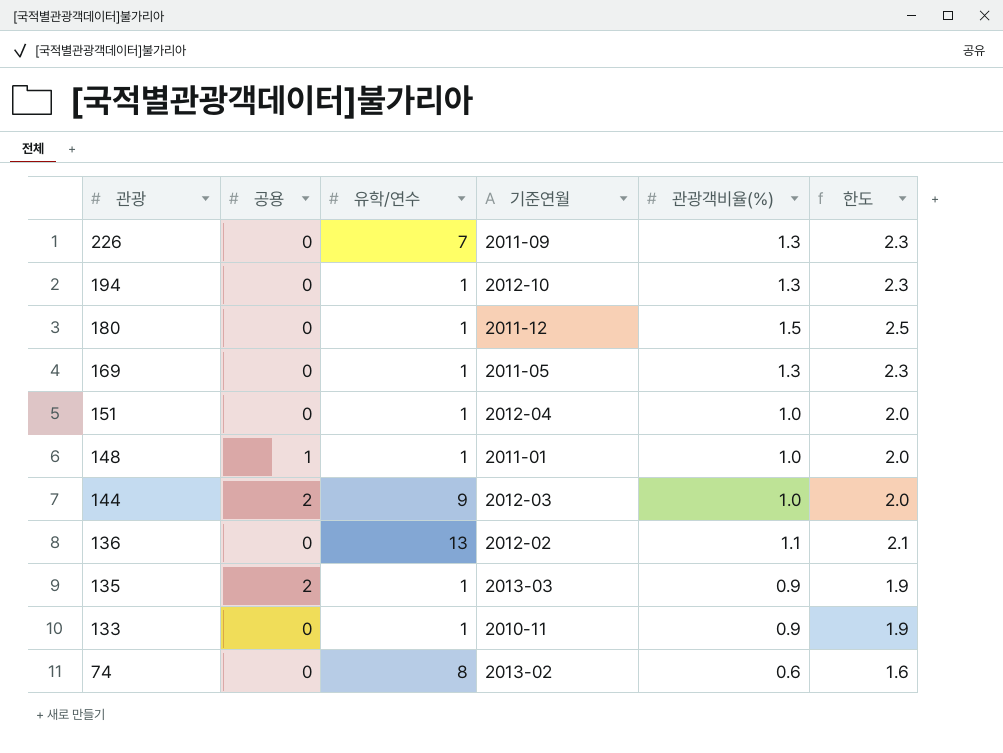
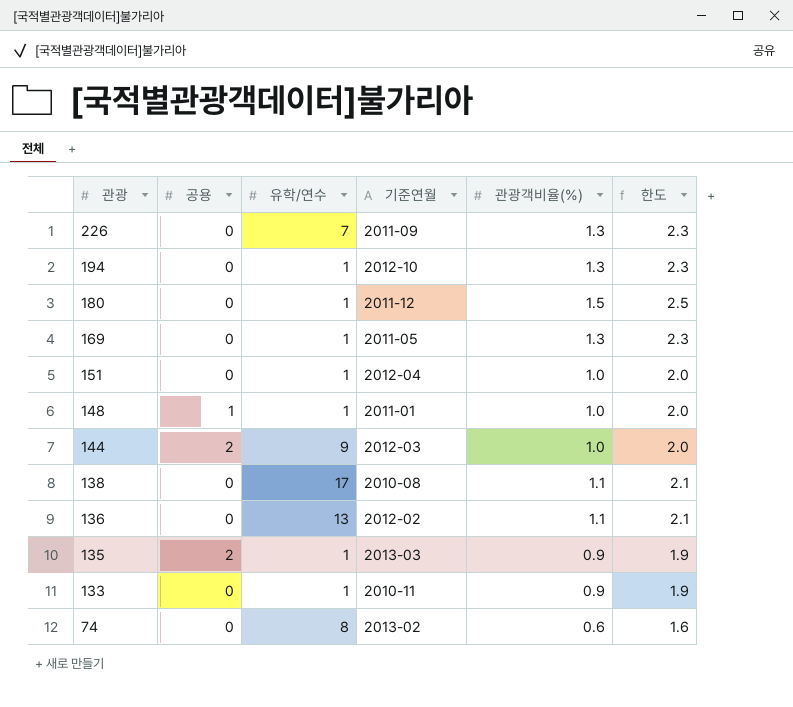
row 138: none -> 0 | 17 | 2010-08 | 1.1 | 2.1

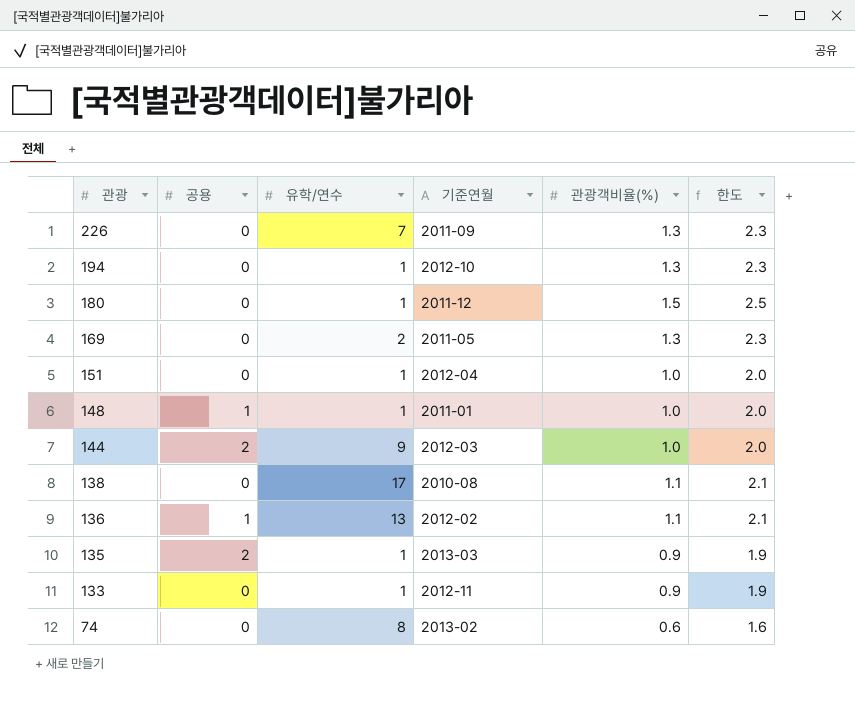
169 | 유학/연수: 1 -> 2
136 | 공용: 0 -> 1
133 | 기준연월: 2010-11 -> 2012-11

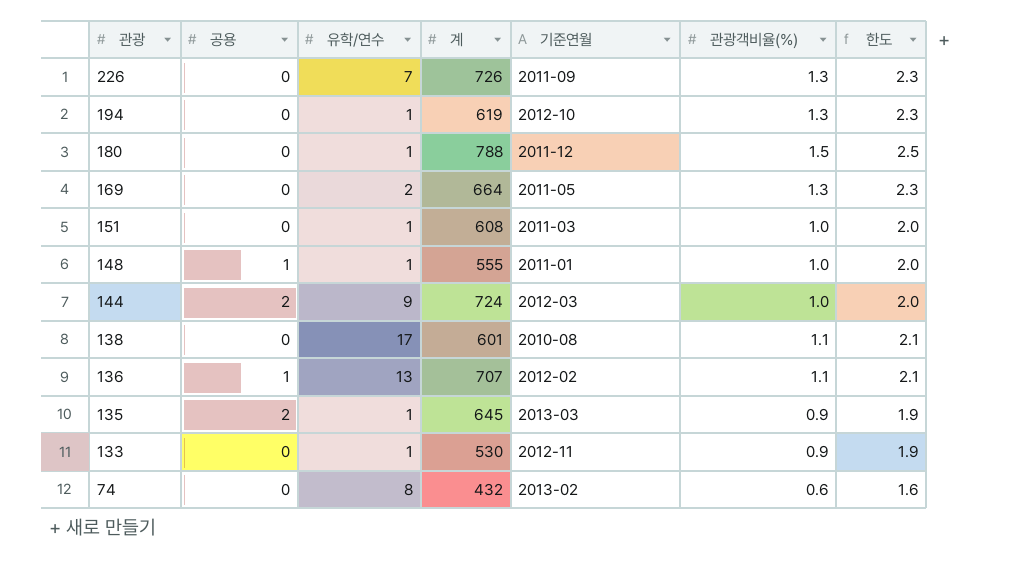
column 계 | position: none -> 4
151 | 기준연월: 2012-04 -> 2011-03

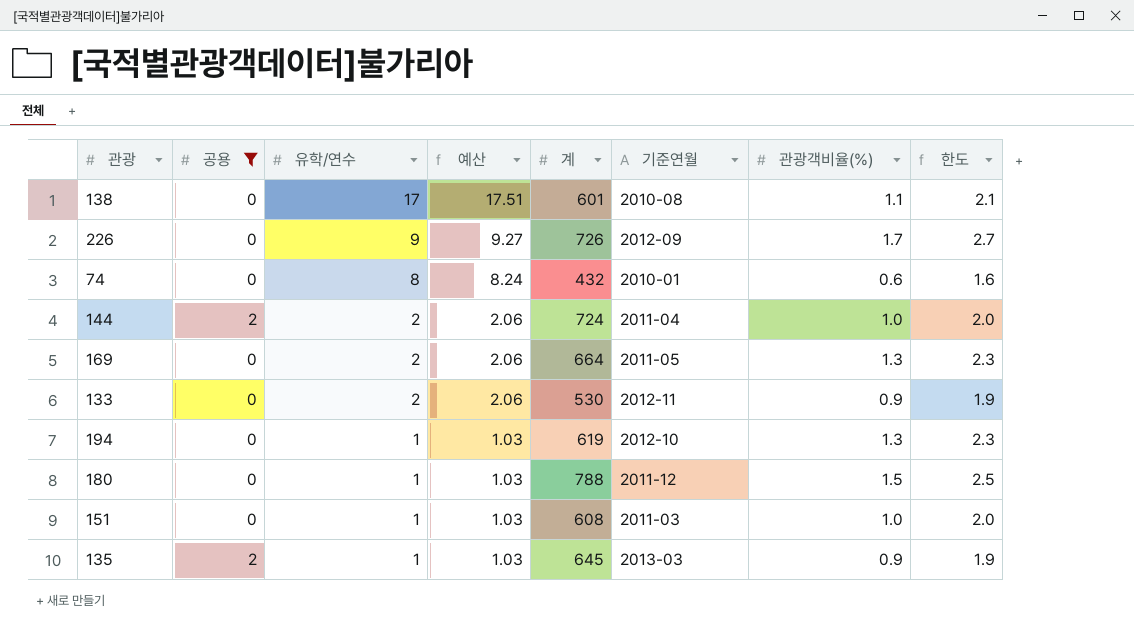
filter: none -> 공용 != 1
row order: 관광 descending -> 유학/연수 descending
column 예산 | formula: none -> [유학/연수] * 1.03
226 | 유학/연수: 7 -> 9
226 | 기준연월: 2011-09 -> 2012-09
226 | 관광객비율(%): 1.3 -> 1.7
226 | 한도: 2.3 -> 2.7
74 | 기준연월: 2013-02 -> 2010-01
144 | 유학/연수: 9 -> 2
144 | 기준연월: 2012-03 -> 2011-04
133 | 유학/연수: 1 -> 2

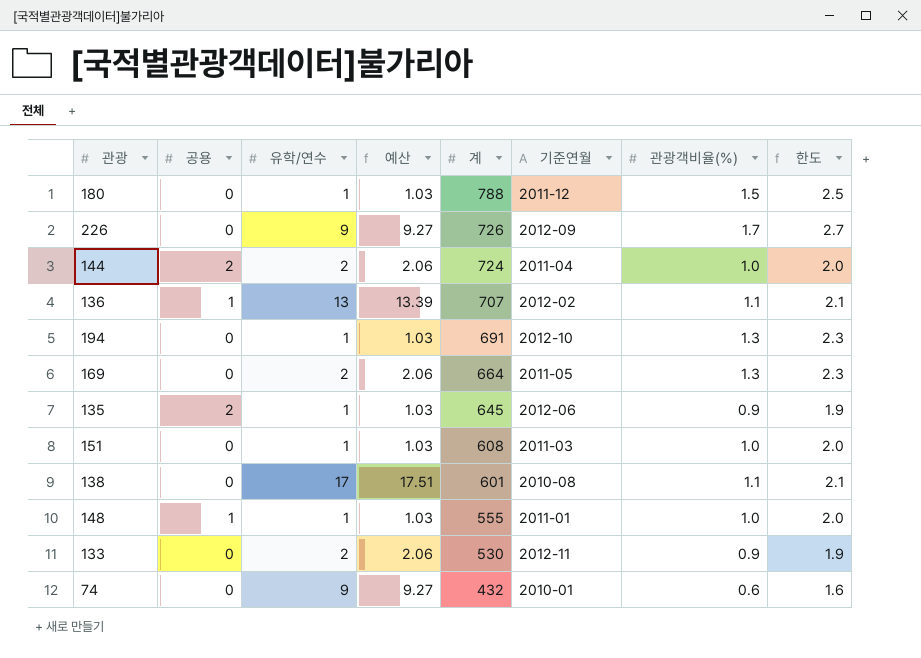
filter: 공용 != 1 -> none
row order: 유학/연수 descending -> 계 descending
194 | 계: 619 -> 691
135 | 기준연월: 2013-03 -> 2012-06
74 | 유학/연수: 8 -> 9
74 | 예산: 8.24 -> 9.27

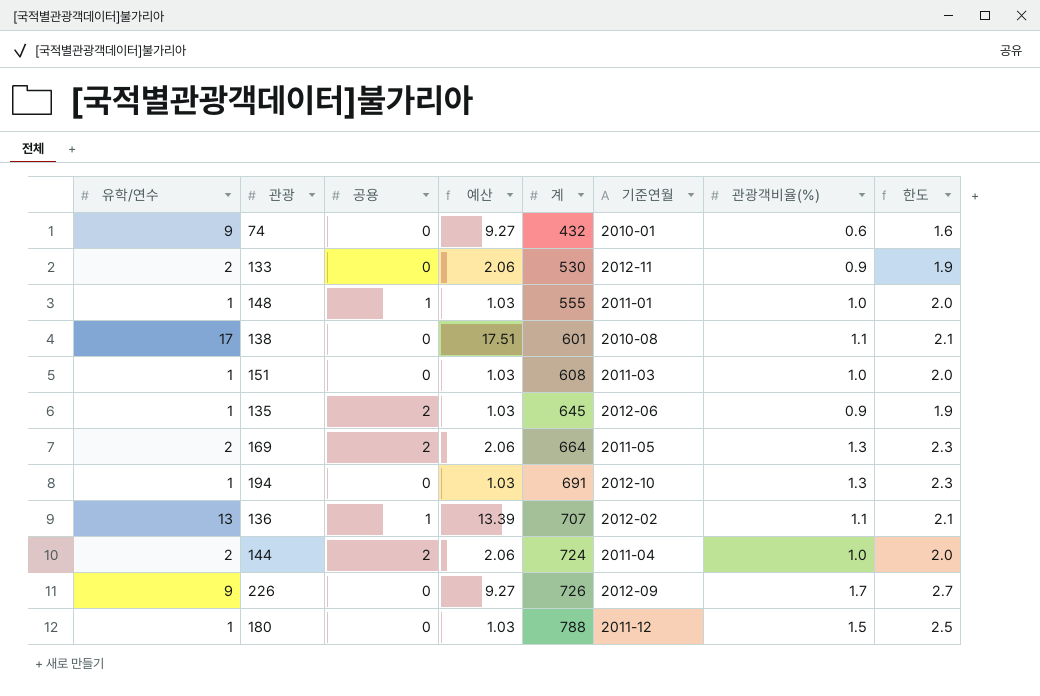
row order: 계 descending -> 계 ascending
column 유학/연수 | position: 3 -> 1
169 | 공용: 0 -> 2

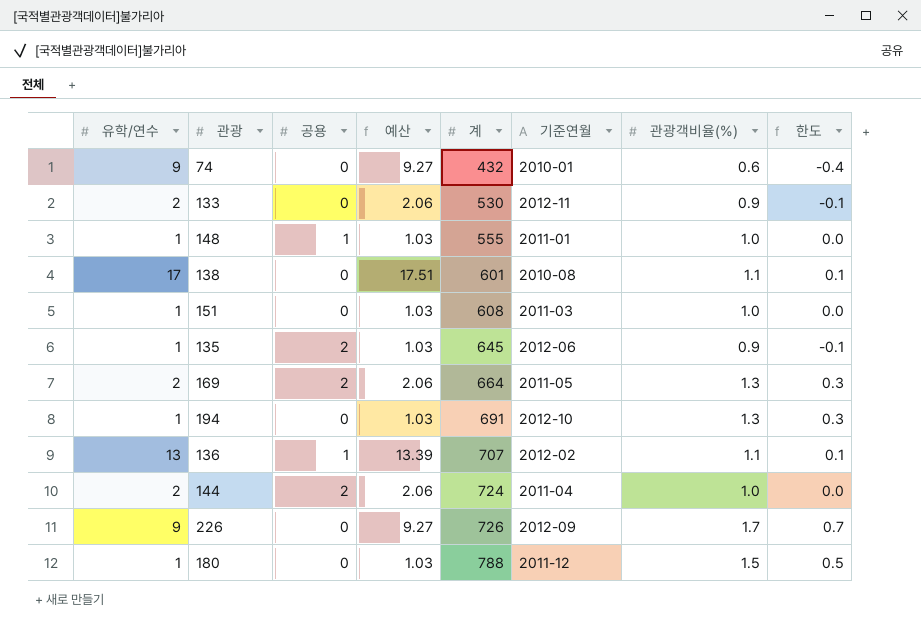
column 한도 | formula: [관광객비율(%)] + 1 -> [관광객비율(%)] - 1

